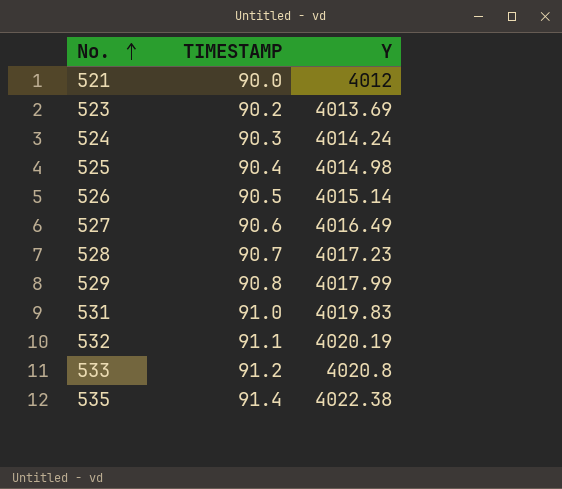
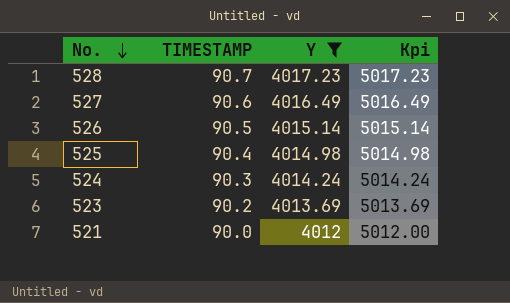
filter: none -> Y <= 4017.23
row order: No. ascending -> No. descending
column Kpi | formula: none -> [Y] + 1000

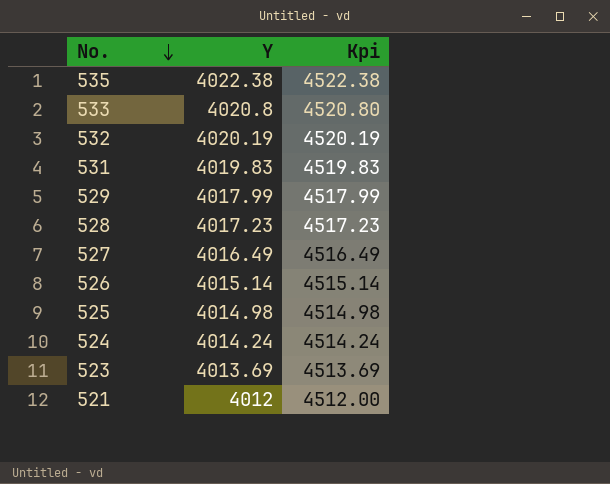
filter: Y <= 4017.23 -> none
column TIMESTAMP | position: 2 -> none
column Kpi | formula: [Y] + 1000 -> [Y] + 500

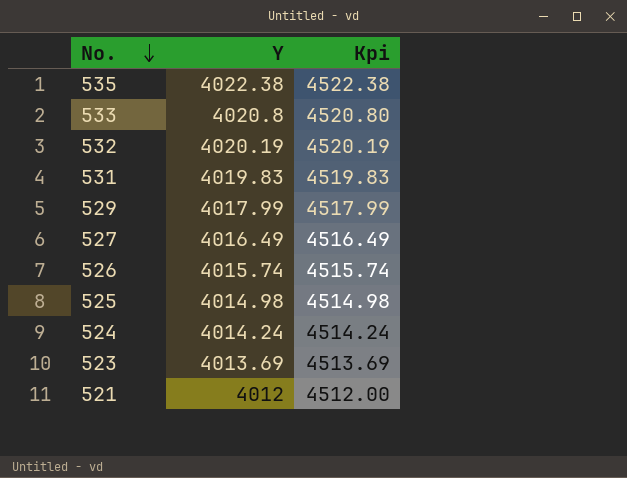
row 528: 4017.23 | 4517.23 -> none
526 | Y: 4015.14 -> 4015.74
526 | Kpi: 4515.14 -> 4515.74

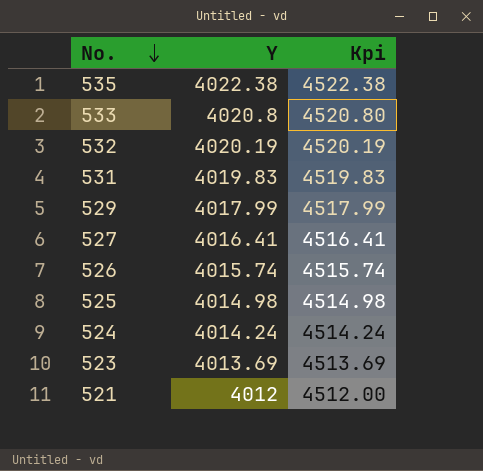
527 | Y: 4016.49 -> 4016.41
527 | Kpi: 4516.49 -> 4516.41

